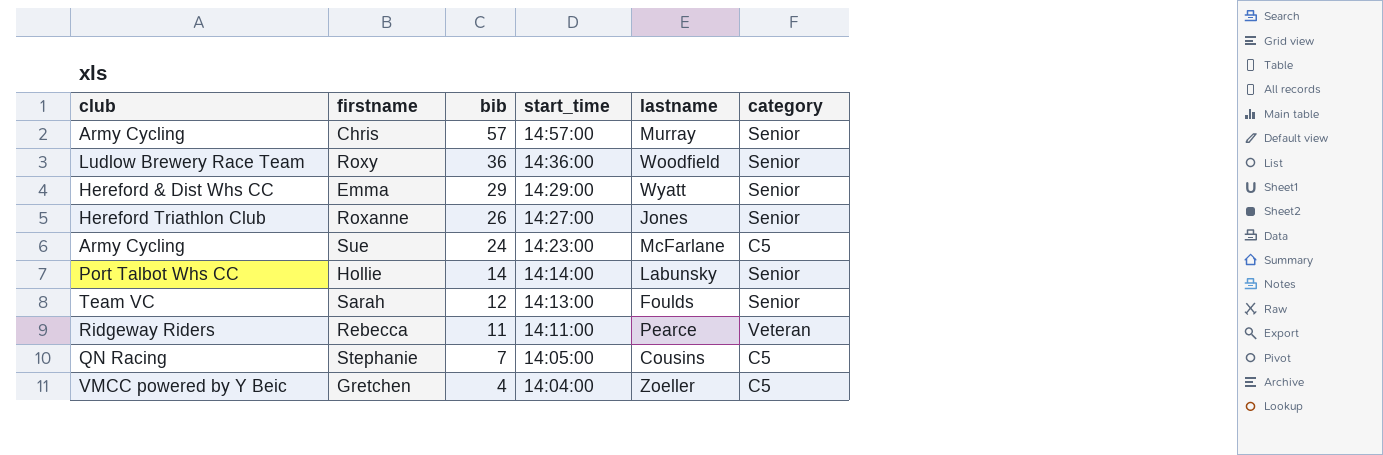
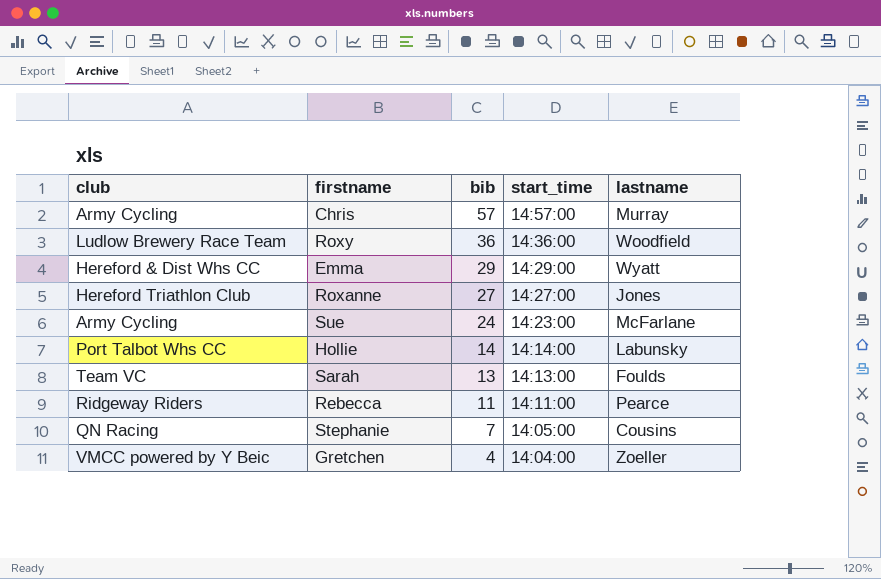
column category | position: 6 -> none
Roxanne | bib: 26 -> 27
Sarah | bib: 12 -> 13

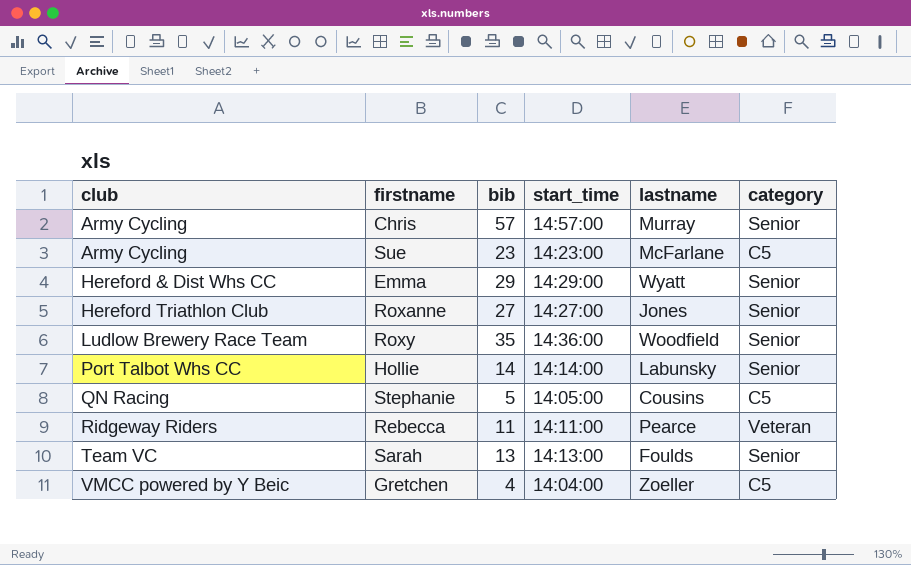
row order: bib descending -> club ascending
column category | position: none -> 6
Sue | bib: 24 -> 23
Roxy | bib: 36 -> 35
Stephanie | bib: 7 -> 5

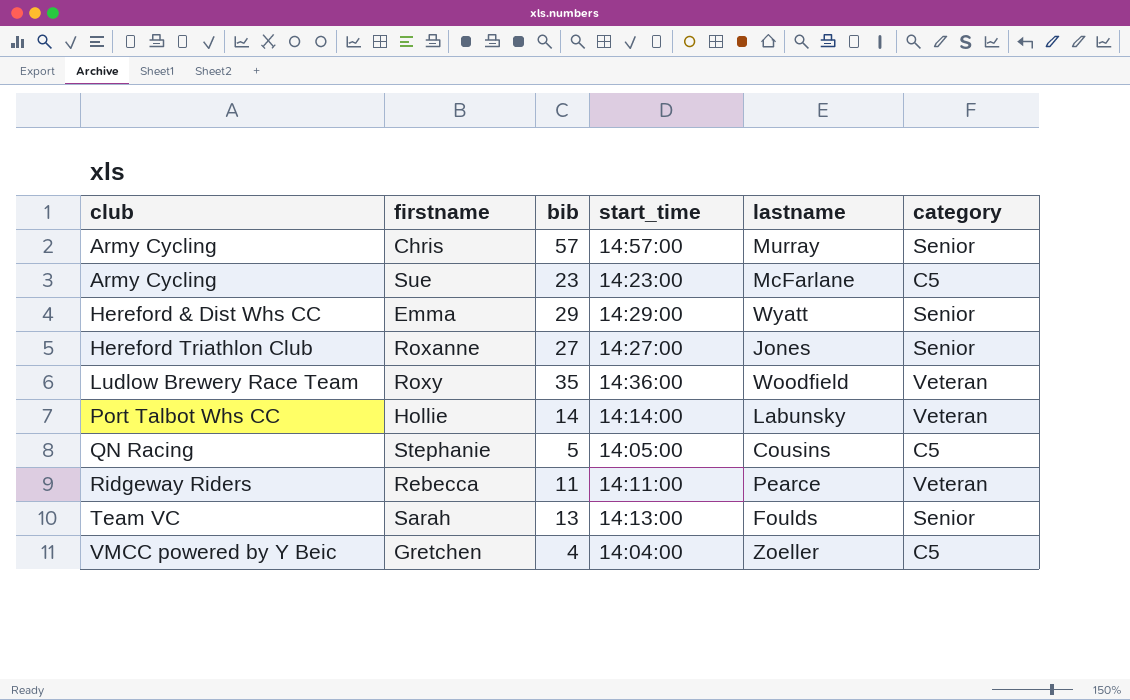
Roxy | category: Senior -> Veteran
Hollie | category: Senior -> Veteran

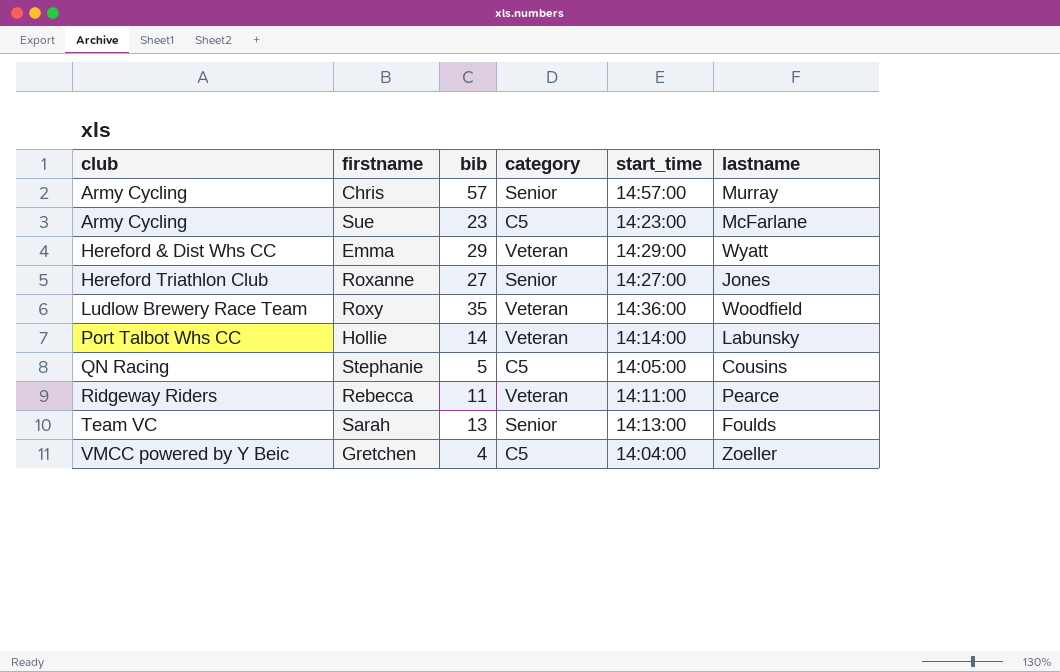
column category | position: 6 -> 4
Emma | category: Senior -> Veteran

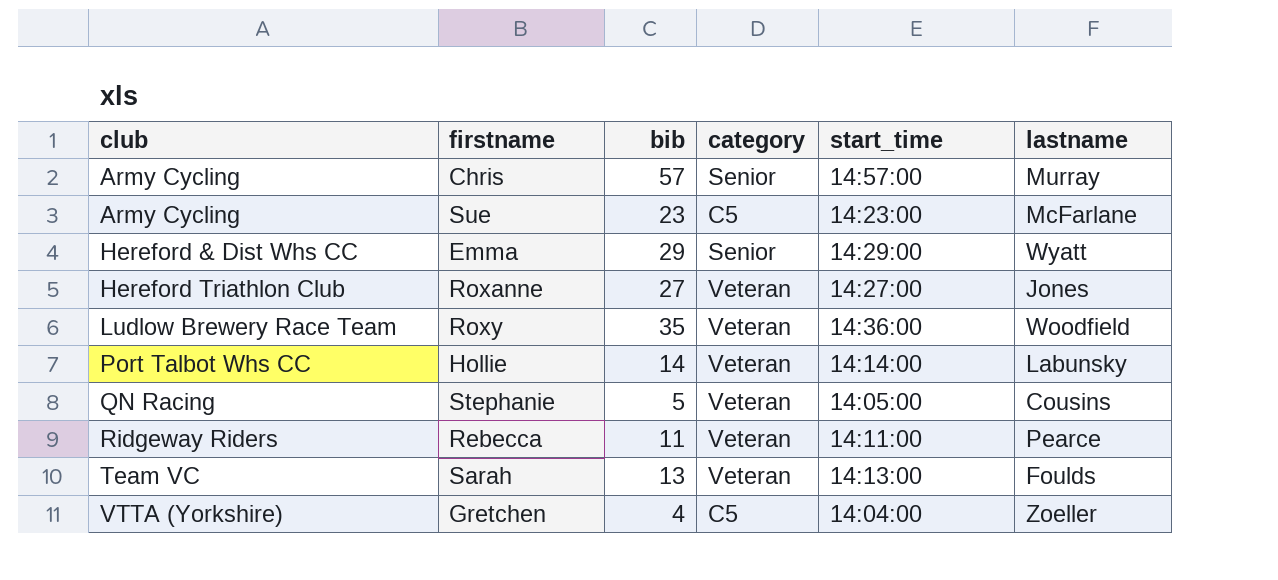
Emma | category: Veteran -> Senior
Roxanne | category: Senior -> Veteran
Stephanie | category: C5 -> Veteran
Sarah | category: Senior -> Veteran
Gretchen | club: VMCC powered by Y Beic -> VTTA (Yorkshire)

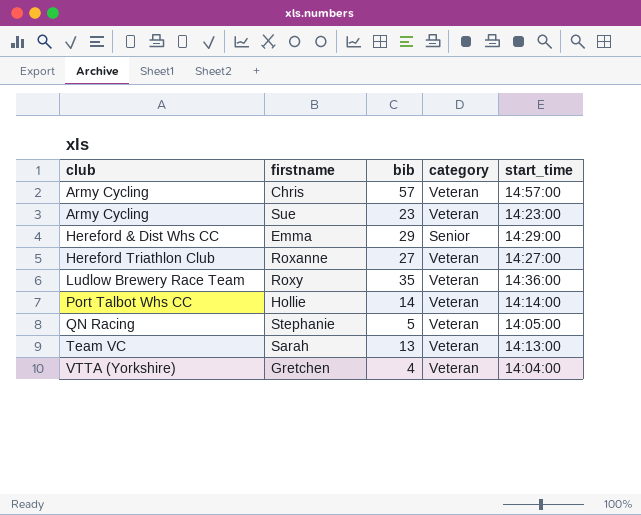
column lastname | position: 6 -> none
row Rebecca: Ridgeway Riders | 11 | Veteran | 14:11:00 | Pearce -> none
Chris | category: Senior -> Veteran
Sue | category: C5 -> Veteran
Gretchen | category: C5 -> Veteran

